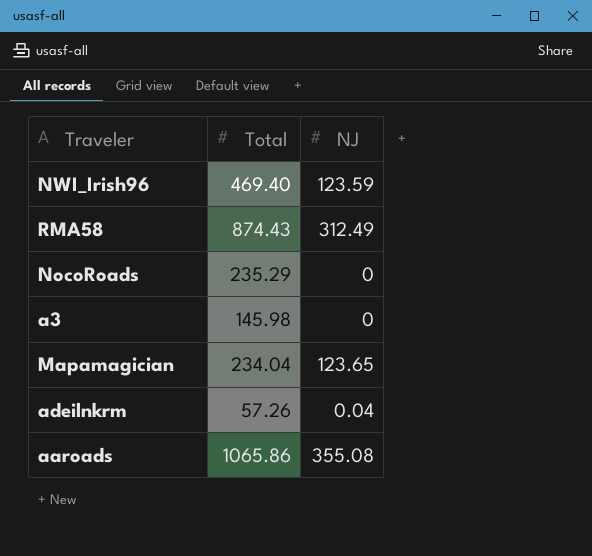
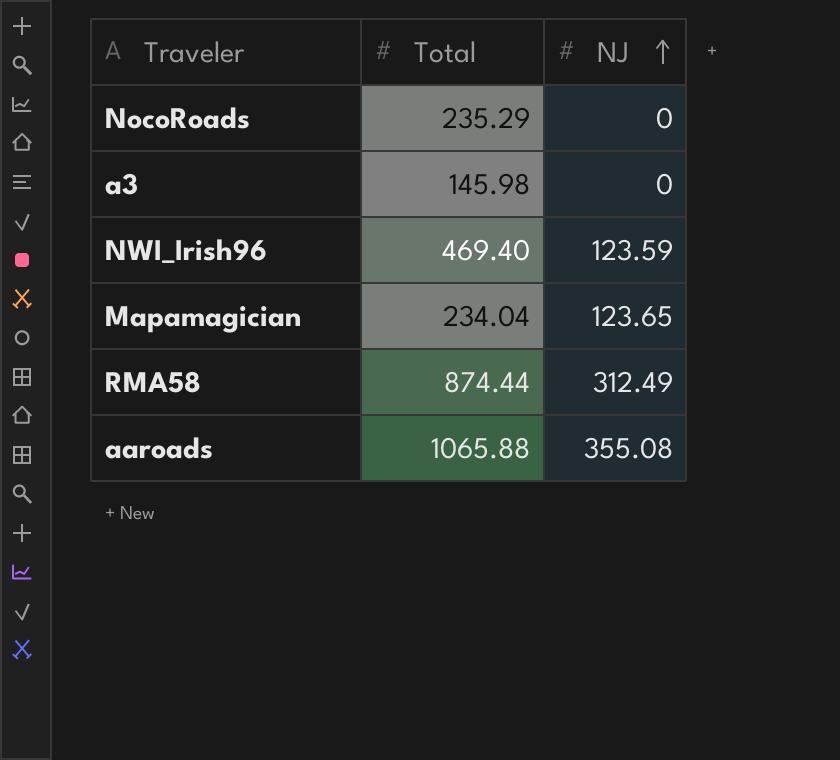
row order: none -> NJ ascending
row adeilnkrm: 57.26 | 0.04 -> none
RMA58 | Total: 874.43 -> 874.44
aaroads | Total: 1065.86 -> 1065.88

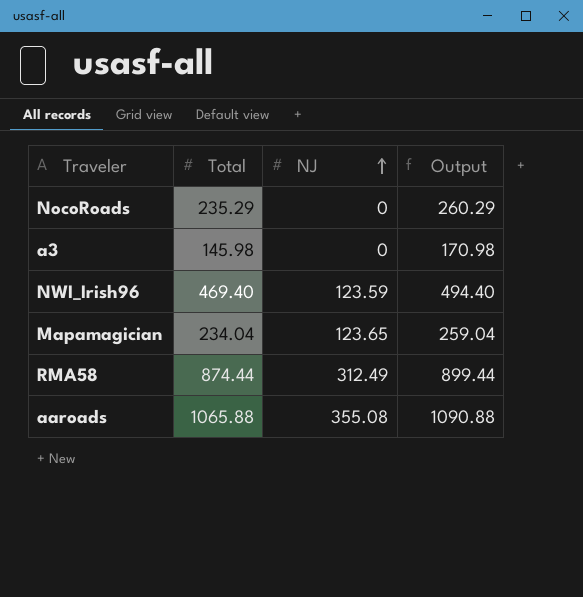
column Output | formula: none -> [Total] + 25

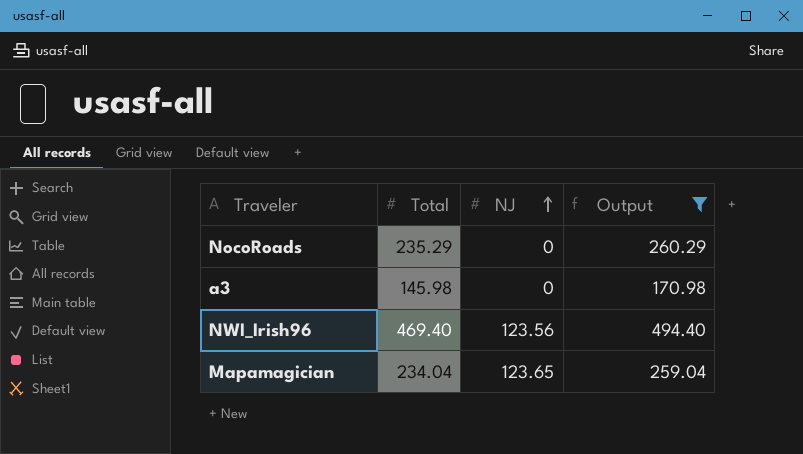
filter: none -> Output <= 494.40
NWI_Irish96 | NJ: 123.59 -> 123.56

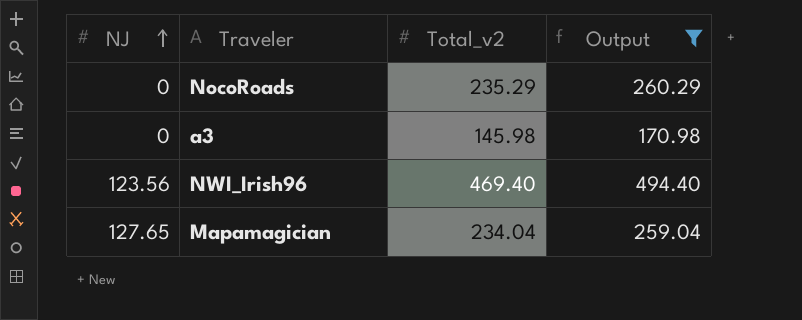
column NJ | position: 3 -> 1
column name: Total -> Total_v2
Mapamagician | NJ: 123.65 -> 127.65

